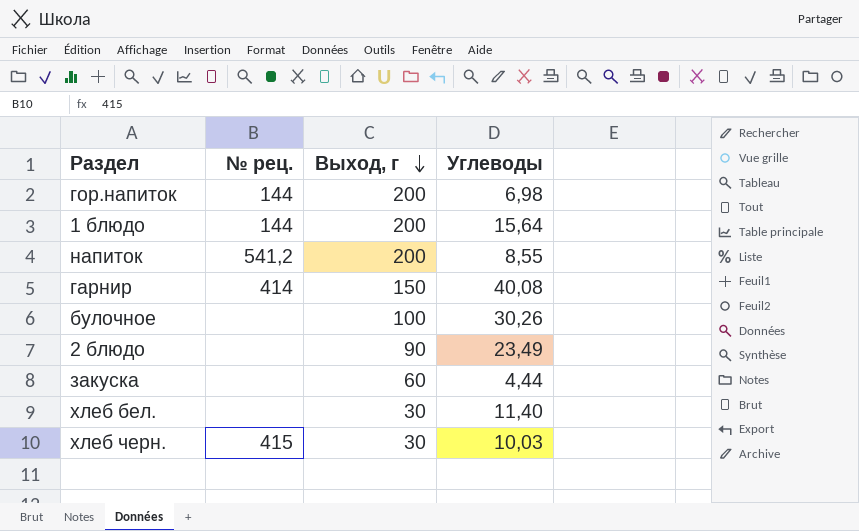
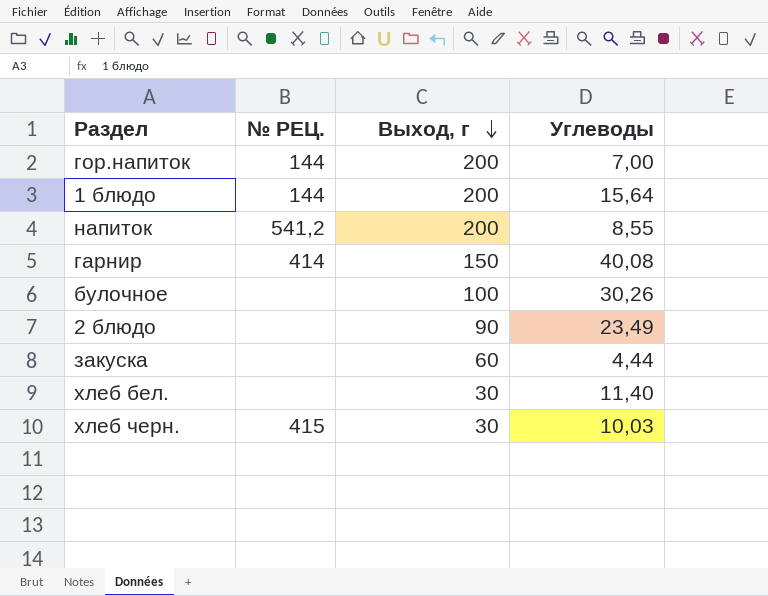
column name: № рец. -> № РЕЦ.
гор.напиток | Углеводы: 6,98 -> 7,00

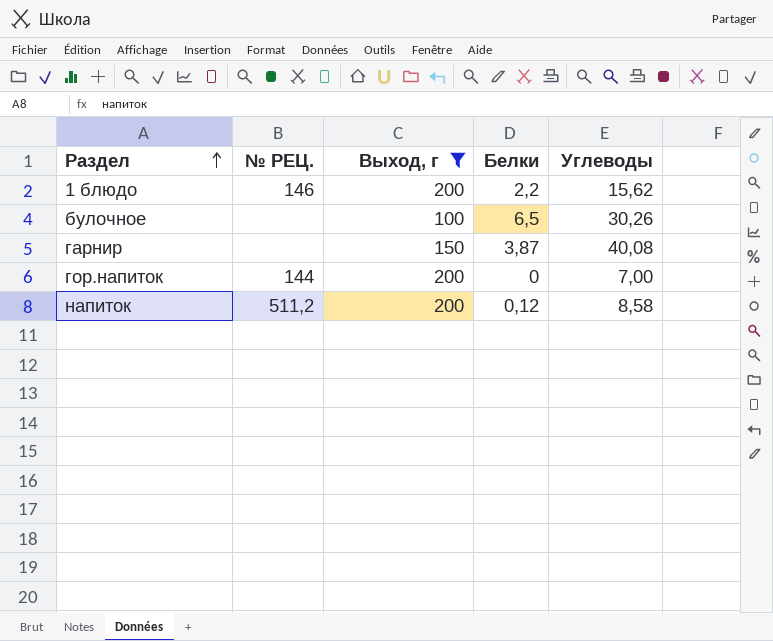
filter: none -> Выход, г >= 100
row order: Выход, г descending -> Раздел ascending
column Белки | position: none -> 4
1 блюдо | № РЕЦ.: 144 -> 146
1 блюдо | Углеводы: 15,64 -> 15,62
гарнир | № РЕЦ.: 414 -> none
напиток | № РЕЦ.: 541,2 -> 511,2
напиток | Углеводы: 8,55 -> 8,58

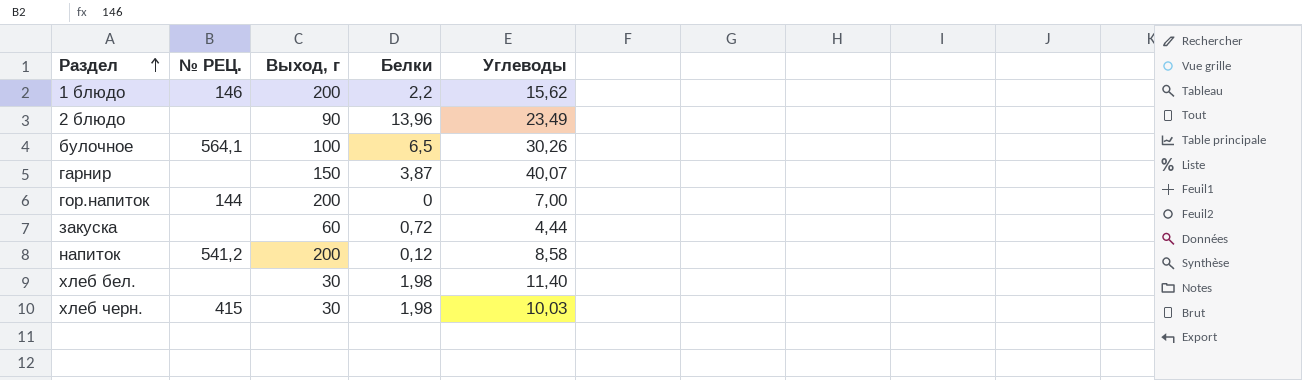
filter: Выход, г >= 100 -> none
булочное | № РЕЦ.: none -> 564,1
гарнир | Углеводы: 40,08 -> 40,07
напиток | № РЕЦ.: 511,2 -> 541,2

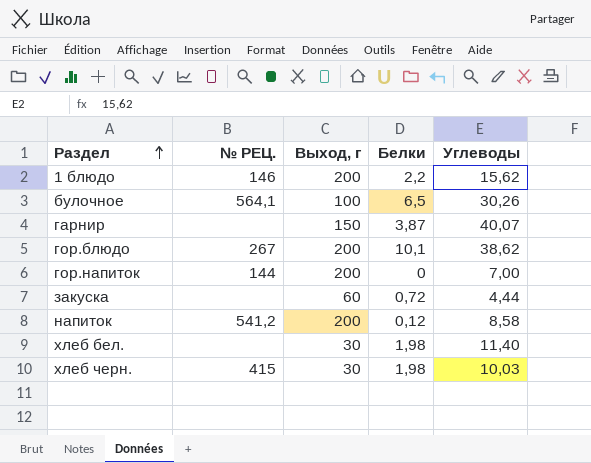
row 2 блюдо: none | 90 | 13,96 | 23,49 -> none
row гор.блюдо: none -> 267 | 200 | 10,1 | 38,62

